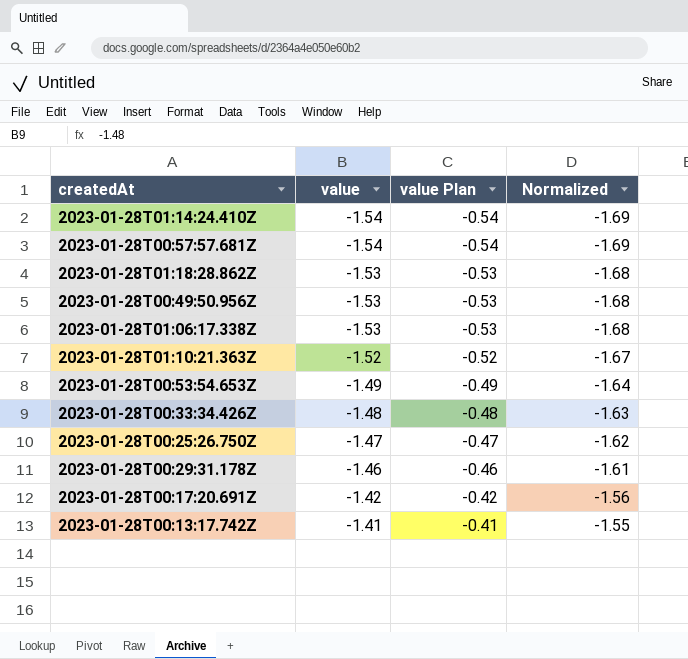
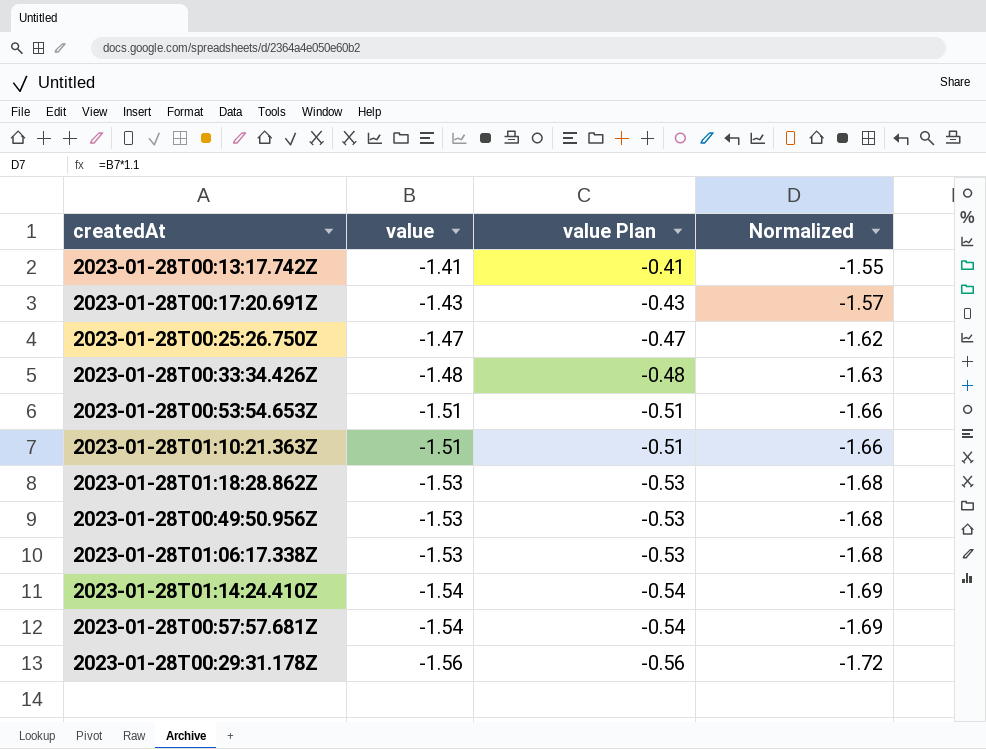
row order: value ascending -> value descending
2023-01-28T00:17:20.691Z | value: -1.42 -> -1.43
2023-01-28T00:17:20.691Z | value Plan: -0.42 -> -0.43
2023-01-28T00:17:20.691Z | Normalized: -1.56 -> -1.57
2023-01-28T00:53:54.653Z | value: -1.49 -> -1.51
2023-01-28T00:53:54.653Z | value Plan: -0.49 -> -0.51
2023-01-28T00:53:54.653Z | Normalized: -1.64 -> -1.66
2023-01-28T01:10:21.363Z | value: -1.52 -> -1.51
2023-01-28T01:10:21.363Z | value Plan: -0.52 -> -0.51
2023-01-28T01:10:21.363Z | Normalized: -1.67 -> -1.66
2023-01-28T00:29:31.178Z | value: -1.46 -> -1.56
2023-01-28T00:29:31.178Z | value Plan: -0.46 -> -0.56
2023-01-28T00:29:31.178Z | Normalized: -1.61 -> -1.72

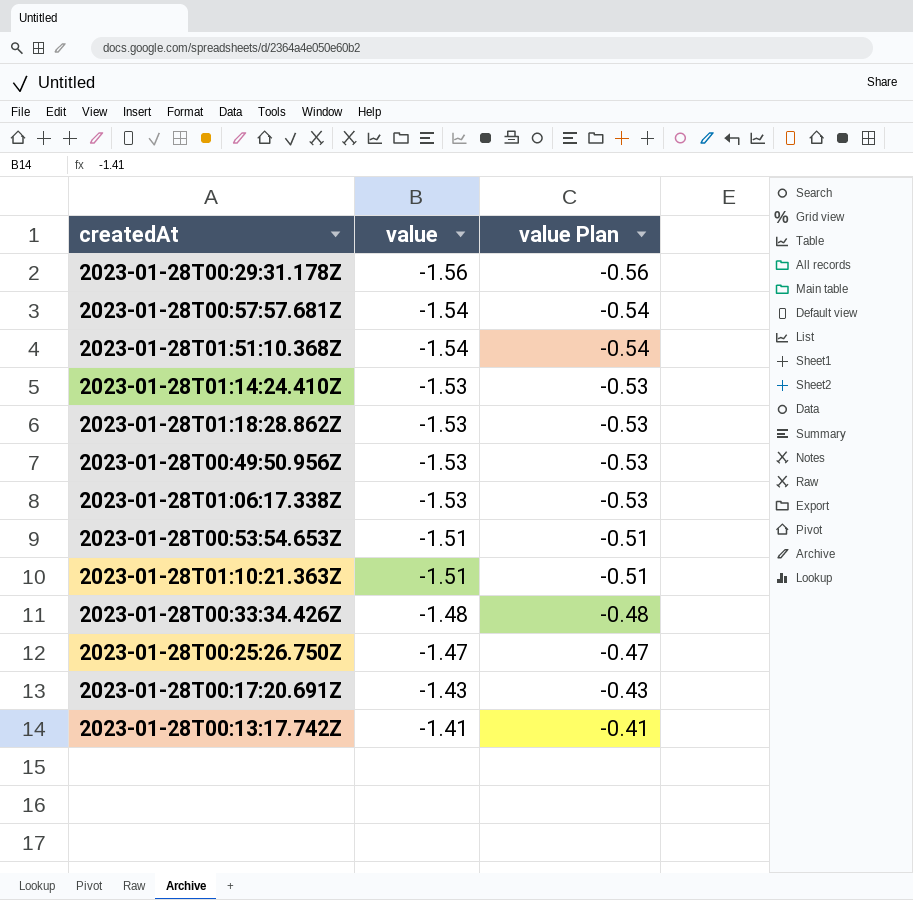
row order: value descending -> value ascending
column Normalized | formula: [value] * 1.1 -> none
row 2023-01-28T01:51:10.368Z: none -> -1.54 | -0.54
2023-01-28T01:14:24.410Z | value: -1.54 -> -1.53
2023-01-28T01:14:24.410Z | value Plan: -0.54 -> -0.53

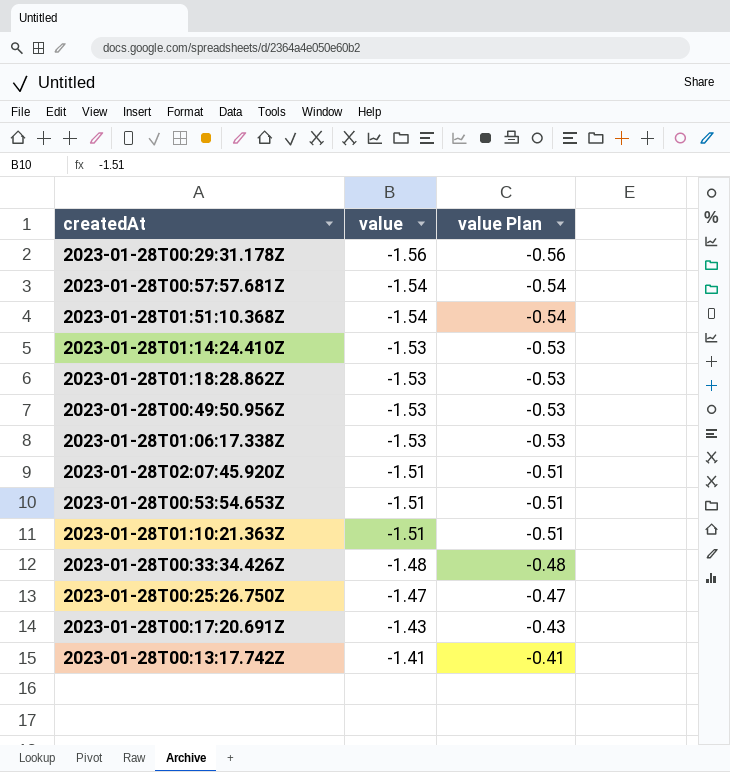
row 2023-01-28T02:07:45.920Z: none -> -1.51 | -0.51

